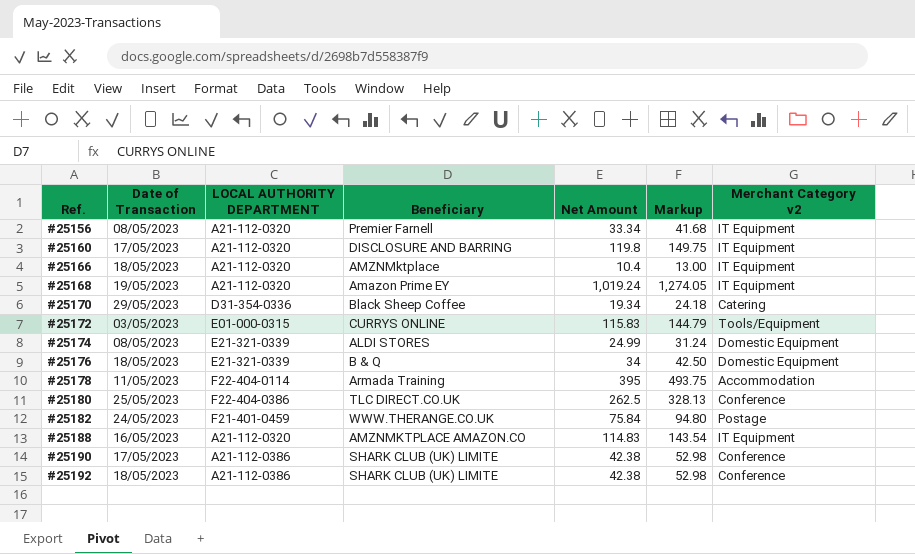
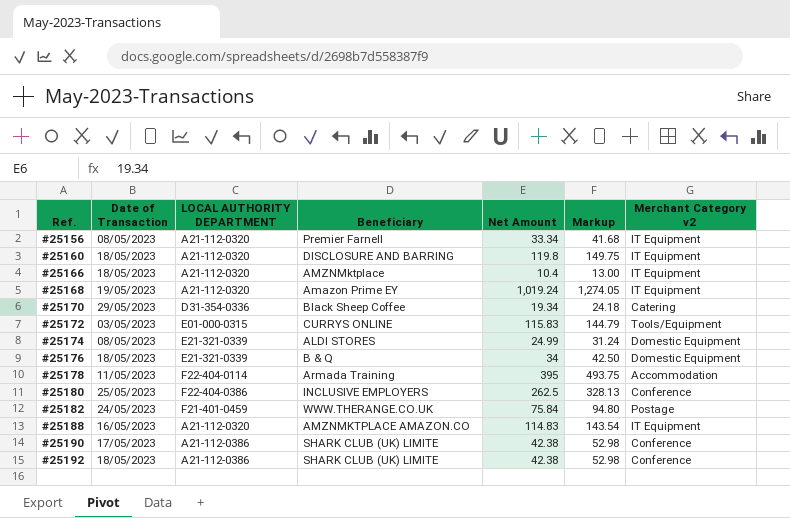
#25160 | Date of Transaction: 17/05/2023 -> 18/05/2023
#25180 | Beneficiary: TLC DIRECT.CO.UK -> INCLUSIVE EMPLOYERS

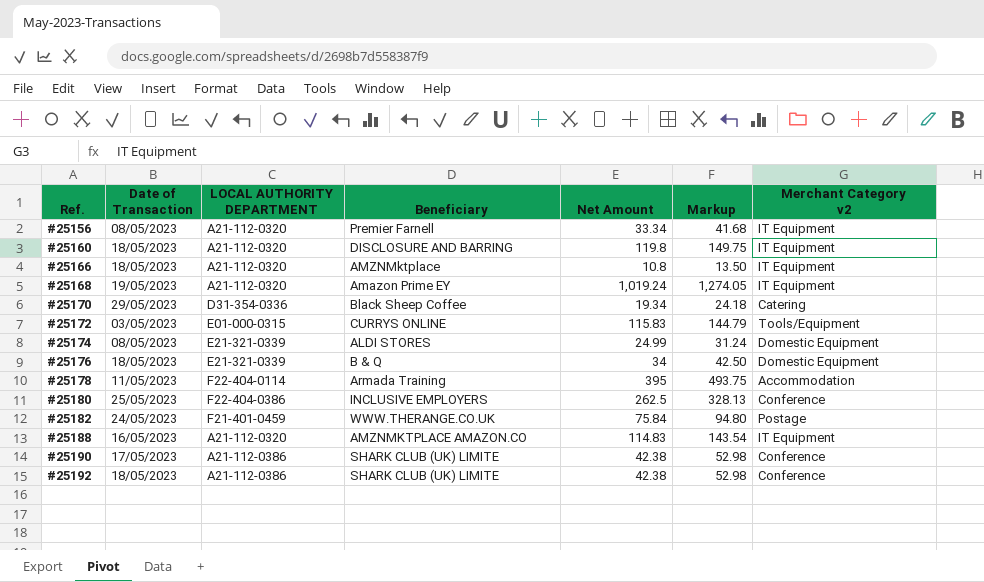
#25166 | Net Amount: 10.4 -> 10.8
#25166 | Markup: 13.00 -> 13.50

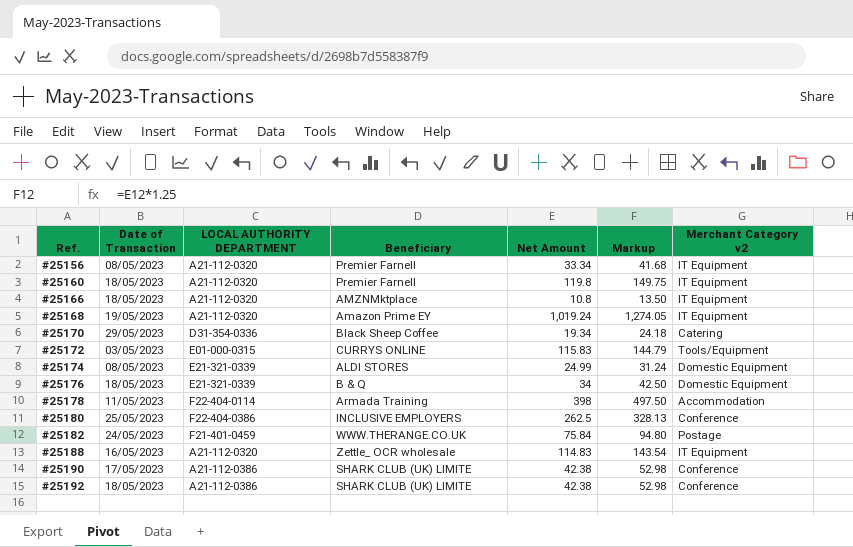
#25160 | Beneficiary: DISCLOSURE AND BARRING -> Premier Farnell
#25178 | Net Amount: 395 -> 398
#25178 | Markup: 493.75 -> 497.50
#25188 | Beneficiary: AMZNMKTPLACE AMAZON.CO -> Zettle_ OCR wholesale

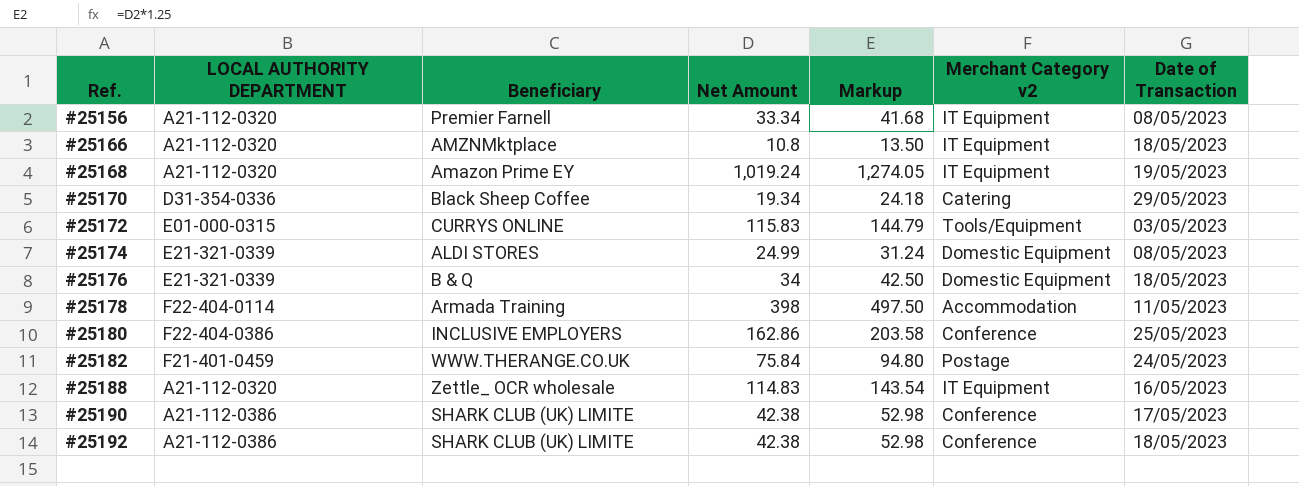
column Date of Transaction | position: 2 -> 7
row #25160: 18/05/2023 | A21-112-0320 | Premier Farnell | 119.8 | 149.75 | IT Equipment -> none
#25180 | Net Amount: 262.5 -> 162.86
#25180 | Markup: 328.13 -> 203.58

